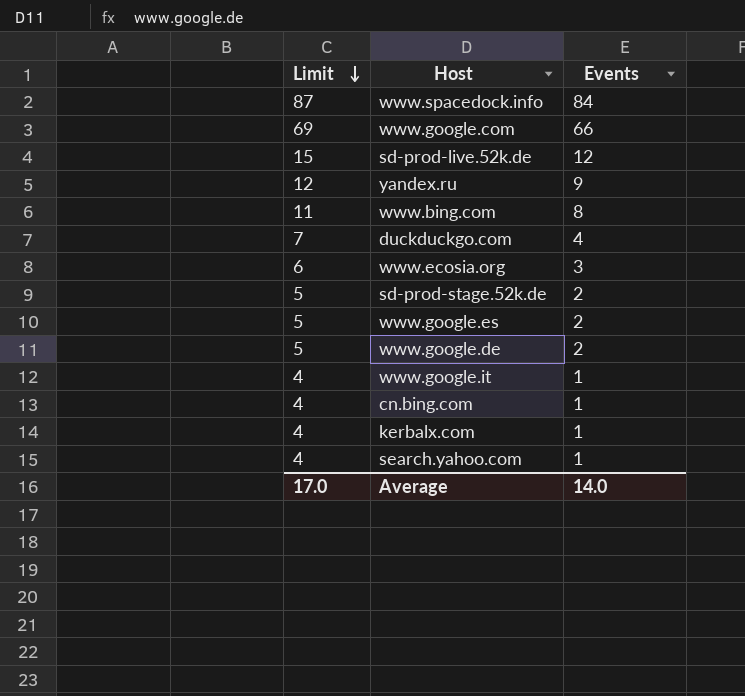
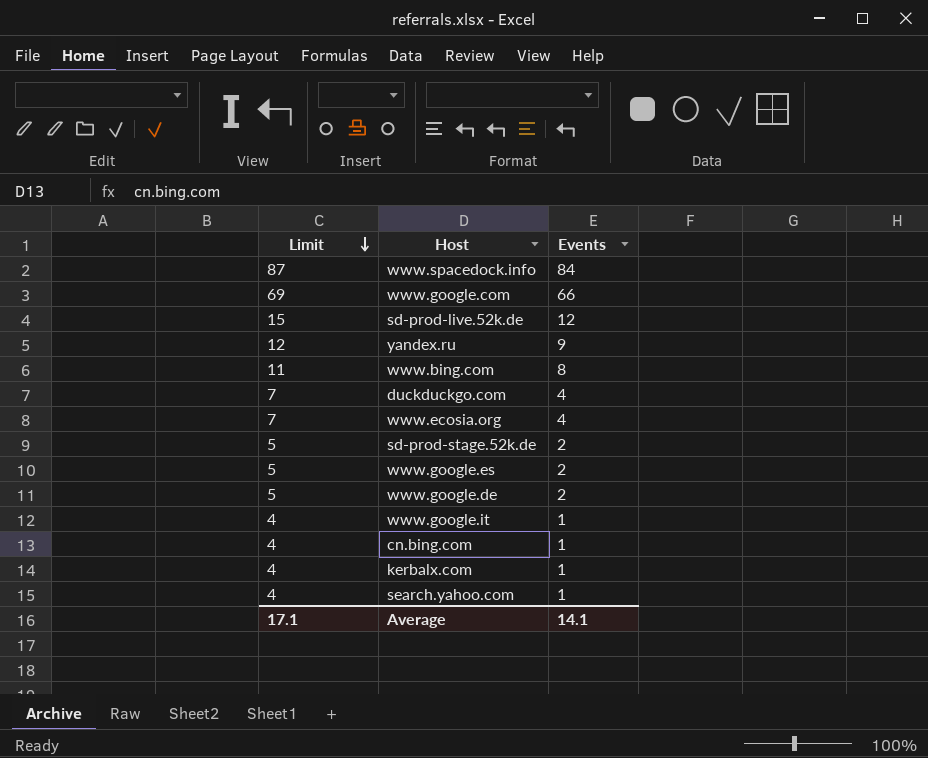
www.ecosia.org | Limit: 6 -> 7
www.ecosia.org | Events: 3 -> 4
Average | Limit: 17.0 -> 17.1
Average | Events: 14.0 -> 14.1

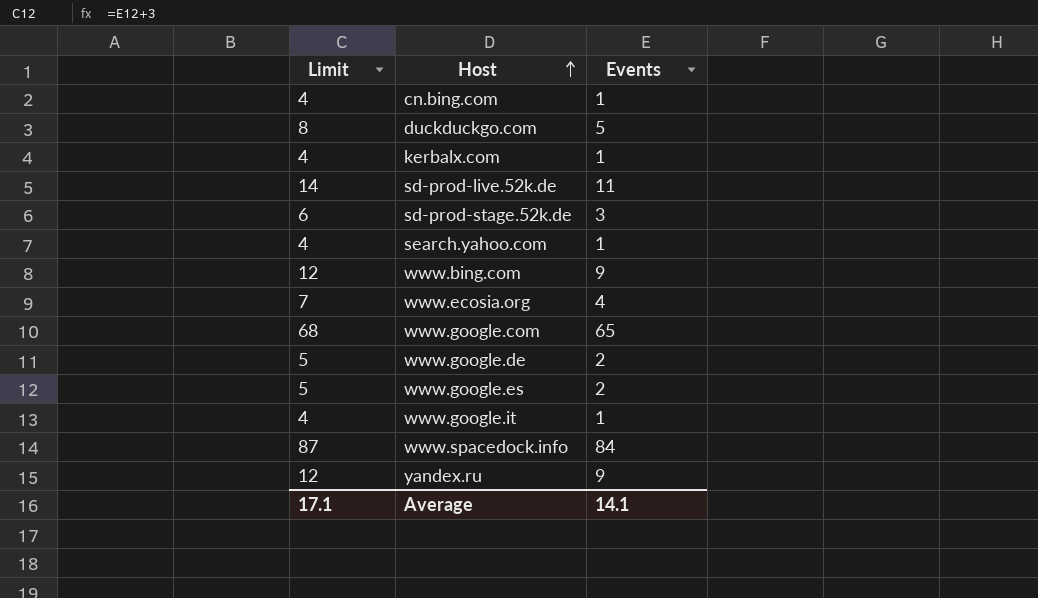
row order: Limit descending -> Host ascending
duckduckgo.com | Limit: 7 -> 8
duckduckgo.com | Events: 4 -> 5
sd-prod-live.52k.de | Limit: 15 -> 14
sd-prod-live.52k.de | Events: 12 -> 11
sd-prod-stage.52k.de | Limit: 5 -> 6
sd-prod-stage.52k.de | Events: 2 -> 3
www.bing.com | Limit: 11 -> 12
www.bing.com | Events: 8 -> 9
www.google.com | Limit: 69 -> 68
www.google.com | Events: 66 -> 65

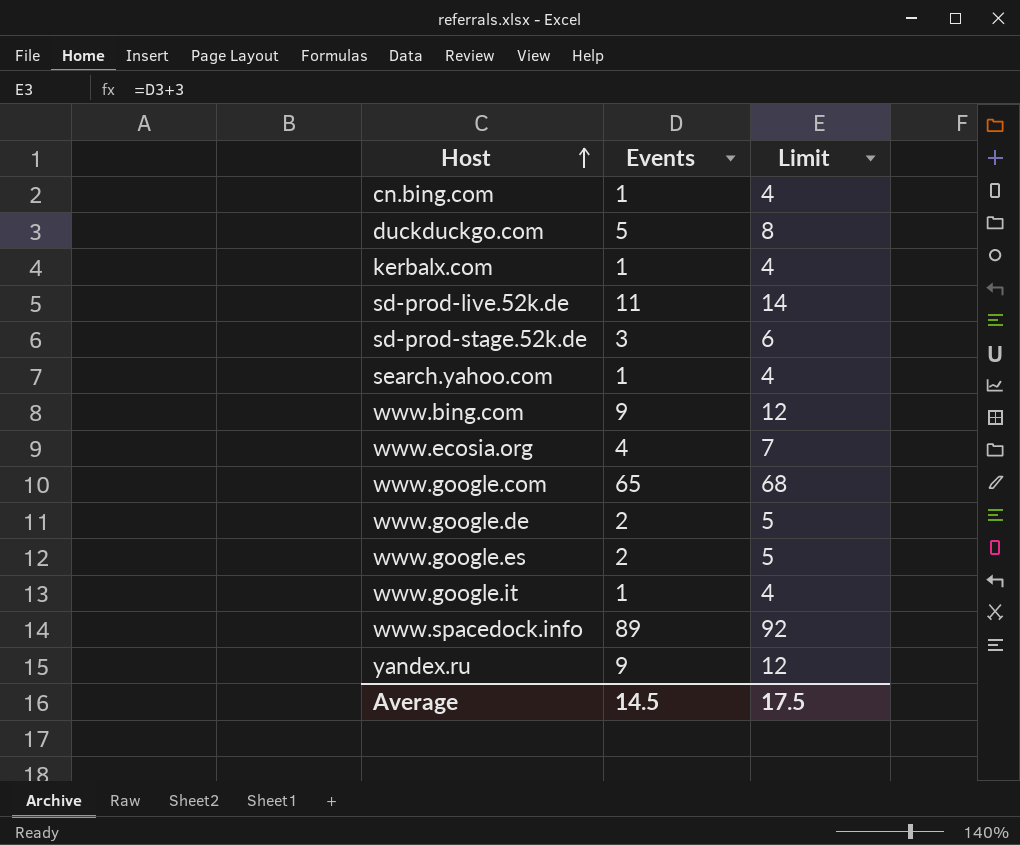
column Limit | position: 1 -> 3
www.spacedock.info | Events: 84 -> 89
www.spacedock.info | Limit: 87 -> 92
Average | Events: 14.1 -> 14.5
Average | Limit: 17.1 -> 17.5

